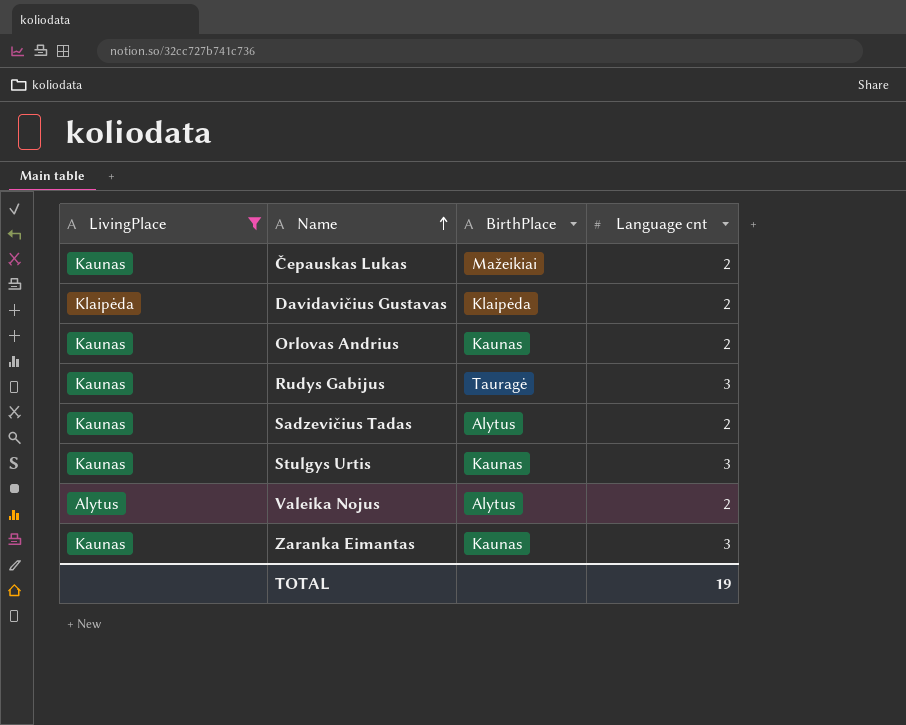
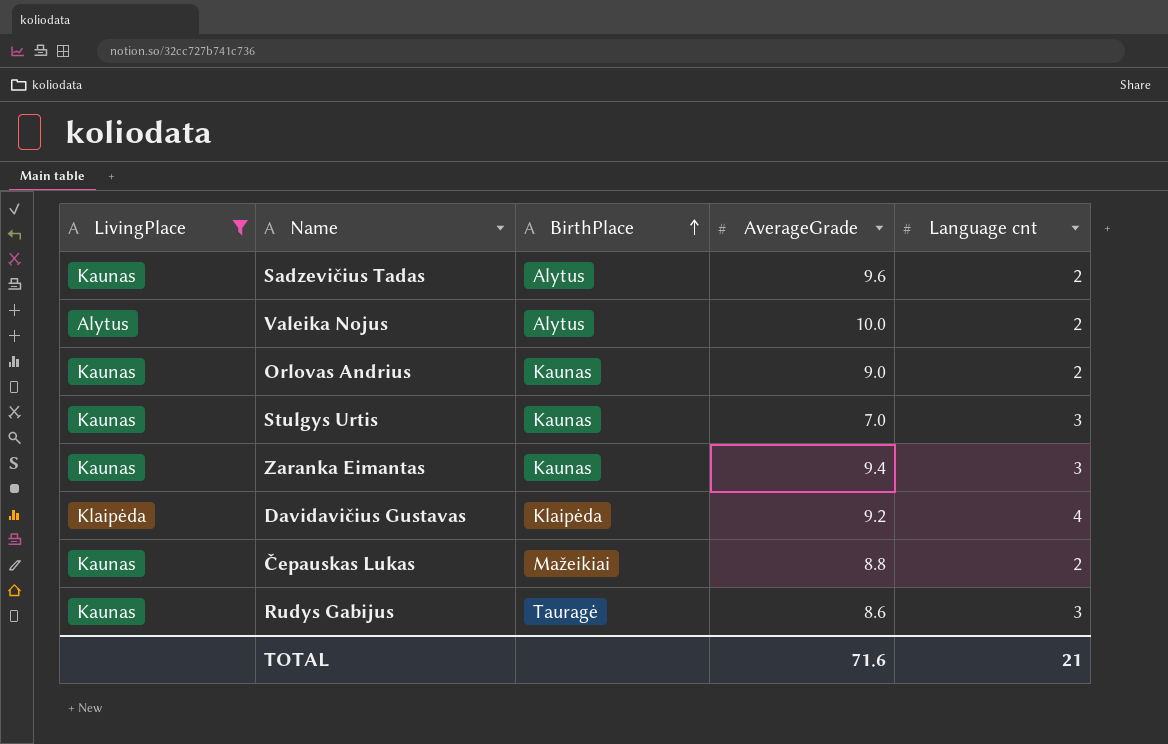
row order: Name ascending -> BirthPlace ascending
column AverageGrade | position: none -> 4
Davidavičius Gustavas | Language cnt: 2 -> 4
TOTAL | Language cnt: 19 -> 21

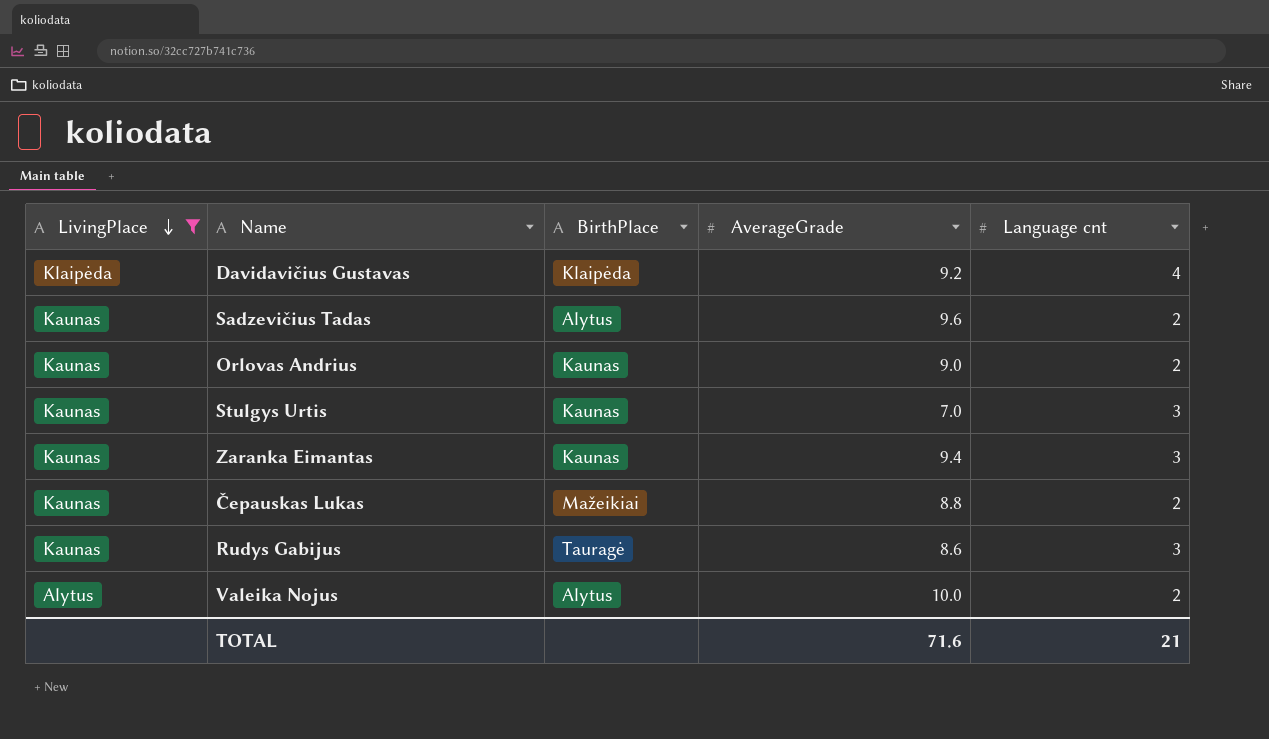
row order: BirthPlace ascending -> LivingPlace descending

